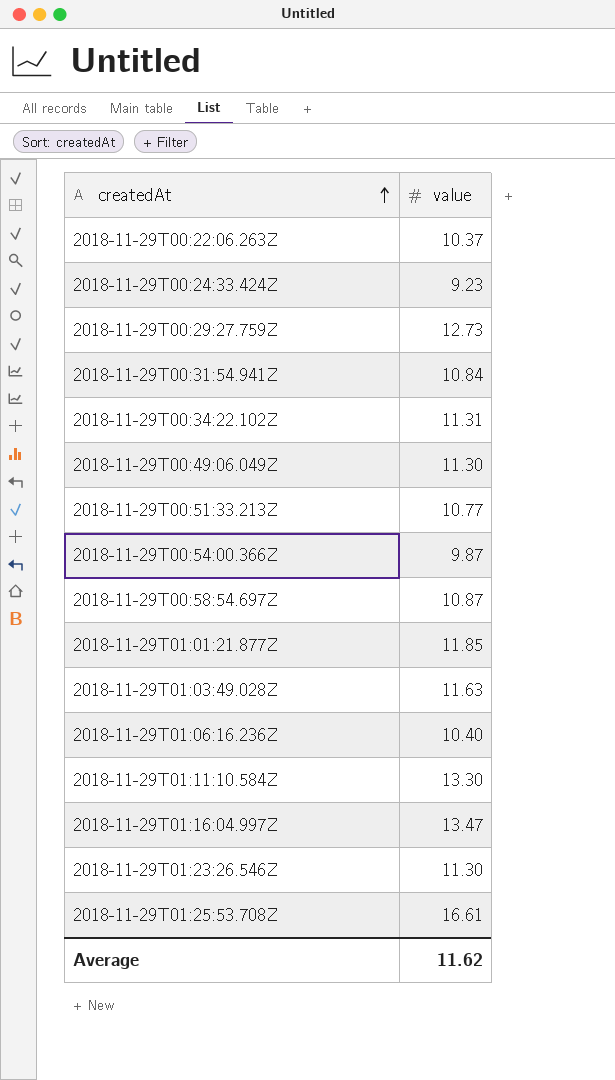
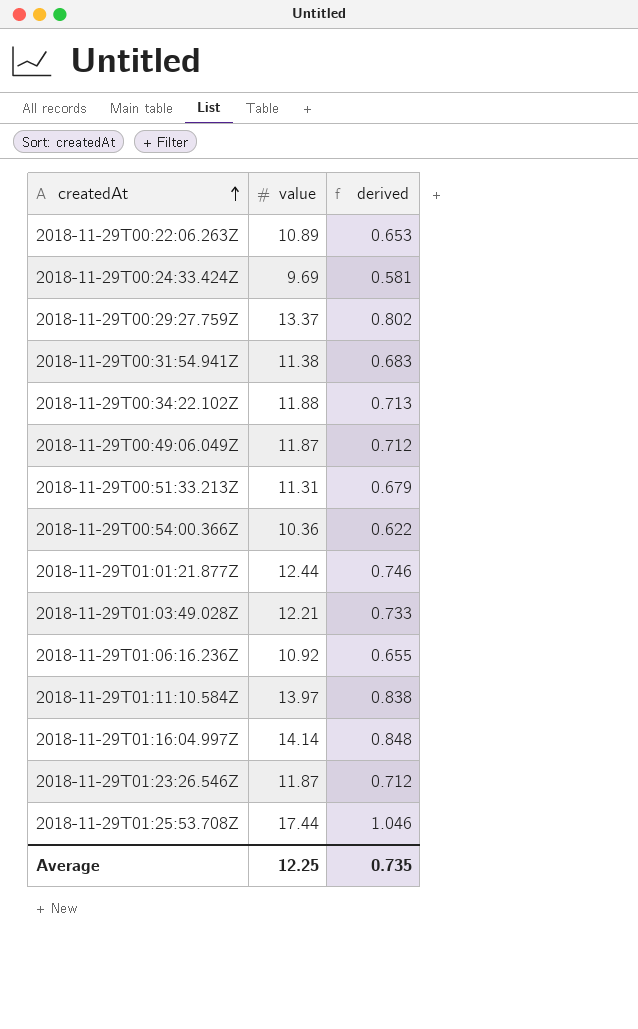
column derived | formula: none -> [value] * 0.06
row 2018-11-29T00:58:54.697Z: 10.87 -> none
2018-11-29T00:22:06.263Z | value: 10.37 -> 10.89
2018-11-29T00:24:33.424Z | value: 9.23 -> 9.69
2018-11-29T00:29:27.759Z | value: 12.73 -> 13.37
2018-11-29T00:31:54.941Z | value: 10.84 -> 11.38
2018-11-29T00:34:22.102Z | value: 11.31 -> 11.88
2018-11-29T00:49:06.049Z | value: 11.30 -> 11.87
2018-11-29T00:51:33.213Z | value: 10.77 -> 11.31
2018-11-29T00:54:00.366Z | value: 9.87 -> 10.36
2018-11-29T01:01:21.877Z | value: 11.85 -> 12.44
2018-11-29T01:03:49.028Z | value: 11.63 -> 12.21
2018-11-29T01:06:16.236Z | value: 10.40 -> 10.92
2018-11-29T01:11:10.584Z | value: 13.30 -> 13.97
2018-11-29T01:16:04.997Z | value: 13.47 -> 14.14
2018-11-29T01:23:26.546Z | value: 11.30 -> 11.87
2018-11-29T01:25:53.708Z | value: 16.61 -> 17.44
Average | value: 11.62 -> 12.25

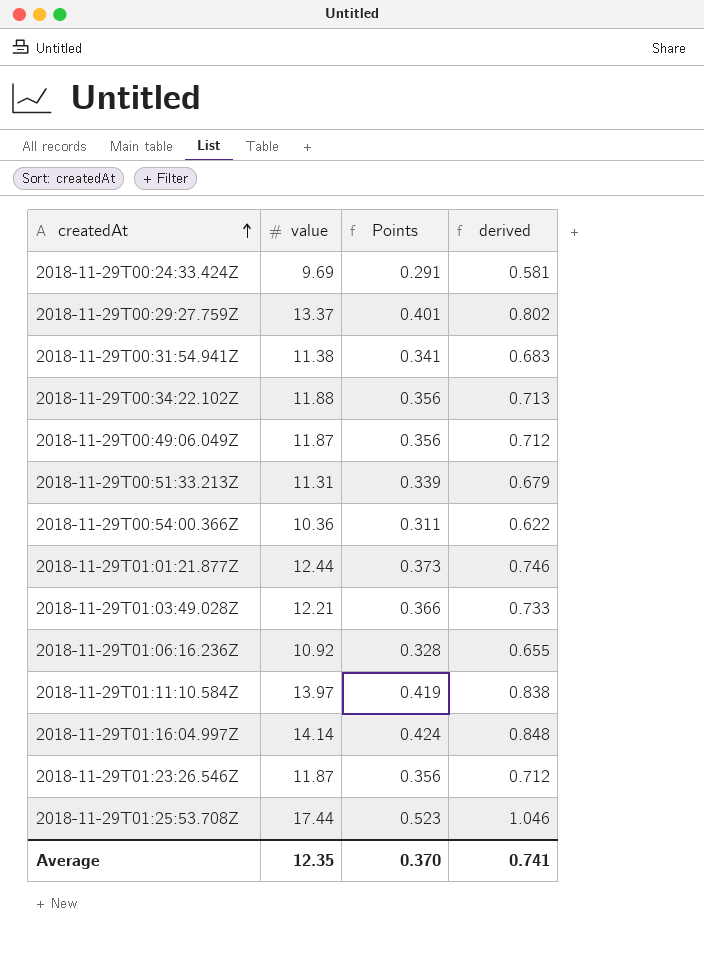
column Points | formula: none -> [value] * 0.03
row 2018-11-29T00:22:06.263Z: 10.89 | 0.653 -> none
Average | value: 12.25 -> 12.35
Average | derived: 0.735 -> 0.741

